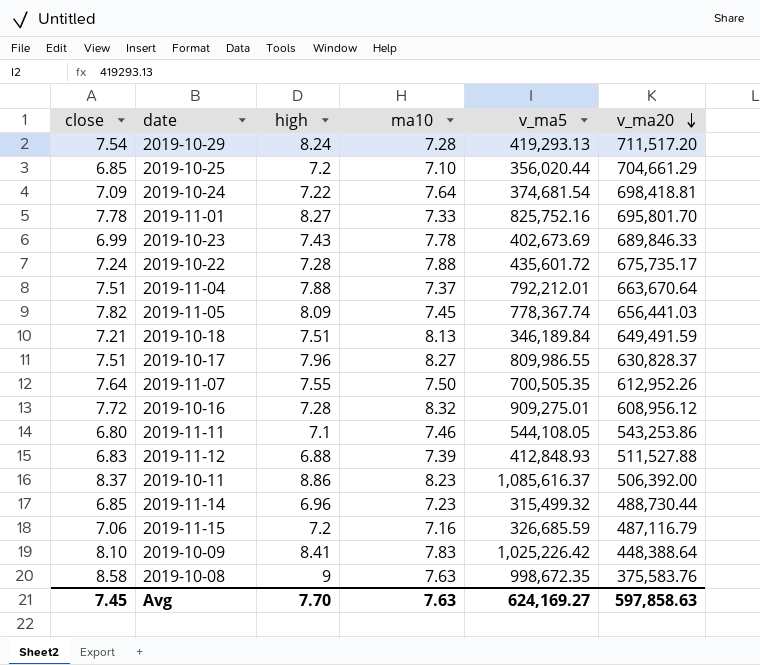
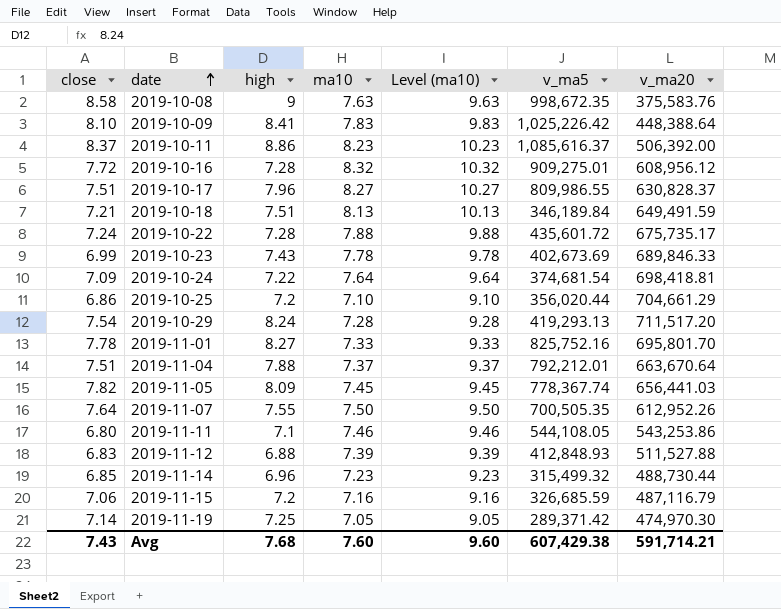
row order: v_ma20 descending -> date ascending
column Level (ma10) | formula: none -> [ma10] + 2
2019-10-25 | close: 6.85 -> 6.86
row 2019-11-19: none -> 7.14 | 7.25 | 7.05 | 9.05 | 289,371.42 | 474,970.30
Avg | close: 7.45 -> 7.43
Avg | high: 7.70 -> 7.68
Avg | ma10: 7.63 -> 7.60
Avg | v_ma5: 624,169.27 -> 607,429.38
Avg | v_ma20: 597,858.63 -> 591,714.21

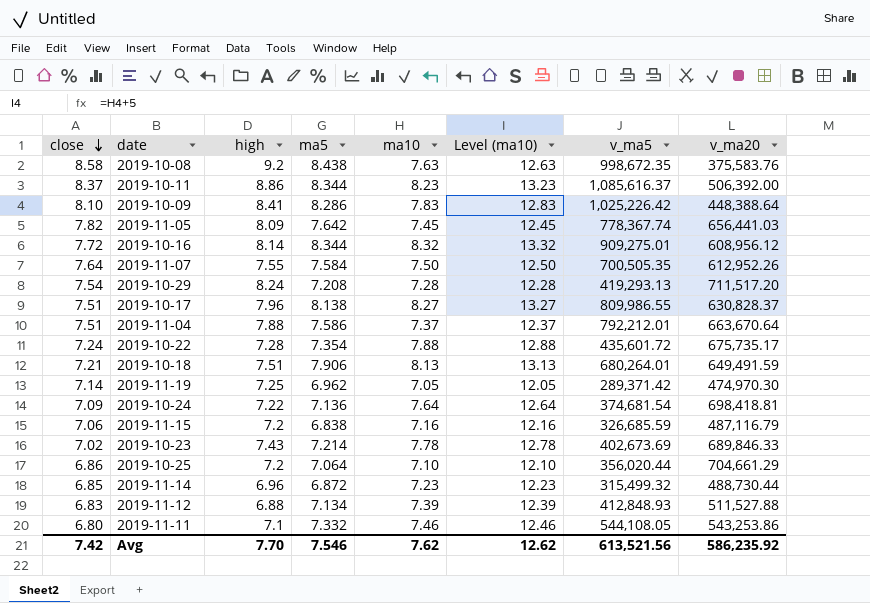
row order: date ascending -> close descending
column ma5 | position: none -> 4
column Level (ma10) | formula: [ma10] + 2 -> [ma10] + 5
row 2019-11-01: 7.78 | 8.27 | 7.33 | 9.33 | 825,752.16 | 695,801.70 -> none
2019-10-08 | high: 9 -> 9.2
2019-10-16 | high: 7.28 -> 8.14
2019-10-18 | v_ma5: 346,189.84 -> 680,264.01
2019-10-23 | close: 6.99 -> 7.02
Avg | close: 7.43 -> 7.42
Avg | high: 7.68 -> 7.70
Avg | ma10: 7.60 -> 7.62
Avg | Level (ma10): 9.60 -> 12.62
Avg | v_ma5: 607,429.38 -> 613,521.56
Avg | v_ma20: 591,714.21 -> 586,235.92

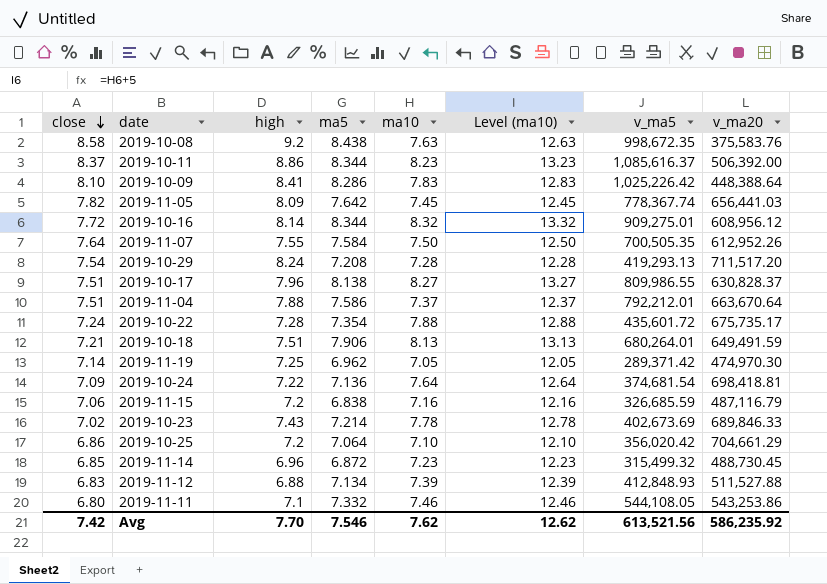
2019-10-25 | v_ma5: 356,020.44 -> 356,020.42
2019-11-14 | v_ma20: 488,730.44 -> 488,730.45

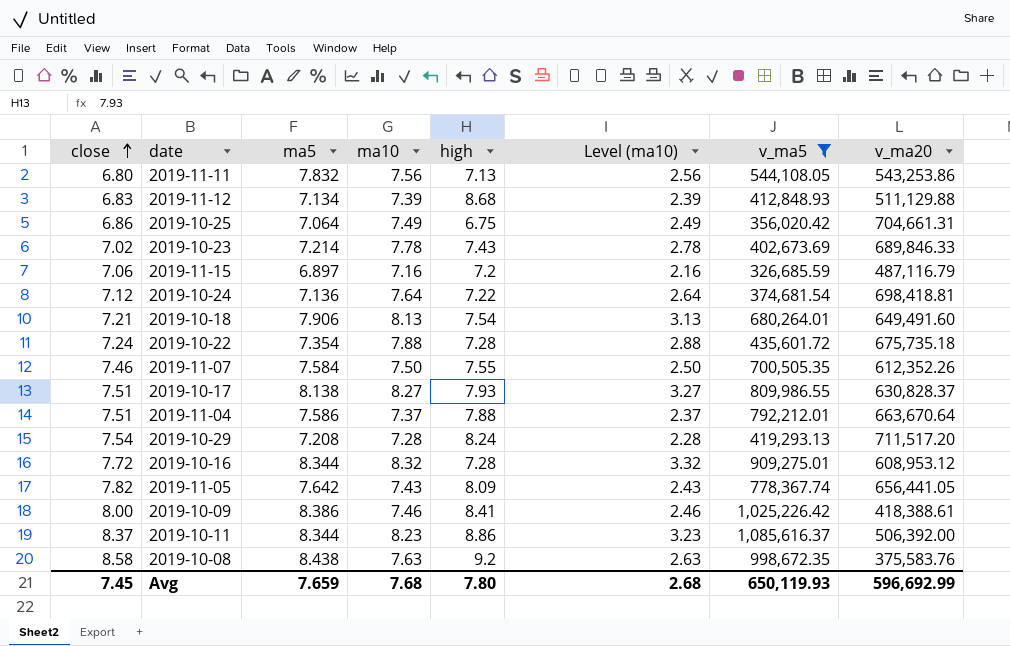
filter: none -> v_ma5 >= 326,685.59
row order: close descending -> close ascending
column high | position: 3 -> 5
column Level (ma10) | formula: [ma10] + 5 -> [ma10] - 5
2019-11-11 | ma5: 7.332 -> 7.832
2019-11-11 | ma10: 7.46 -> 7.56
2019-11-11 | high: 7.1 -> 7.13
2019-11-12 | high: 6.88 -> 8.68
2019-11-12 | v_ma20: 511,527.88 -> 511,129.88
2019-10-25 | ma10: 7.10 -> 7.49
2019-10-25 | high: 7.2 -> 6.75
2019-10-25 | v_ma20: 704,661.29 -> 704,661.31
2019-11-15 | ma5: 6.838 -> 6.897
2019-10-24 | close: 7.09 -> 7.12
2019-10-18 | high: 7.51 -> 7.54
2019-10-18 | v_ma20: 649,491.59 -> 649,491.60
2019-10-22 | v_ma20: 675,735.17 -> 675,735.18
2019-11-07 | close: 7.64 -> 7.46
2019-11-07 | v_ma20: 612,952.26 -> 612,352.26
2019-10-17 | high: 7.96 -> 7.93
2019-10-16 | high: 8.14 -> 7.28
2019-10-16 | v_ma20: 608,956.12 -> 608,953.12
2019-11-05 | ma10: 7.45 -> 7.43
2019-11-05 | v_ma20: 656,441.03 -> 656,441.05
2019-10-09 | close: 8.10 -> 8.00
2019-10-09 | ma5: 8.286 -> 8.386
2019-10-09 | ma10: 7.83 -> 7.46
2019-10-09 | v_ma20: 448,388.64 -> 418,388.61
Avg | close: 7.42 -> 7.45
Avg | ma5: 7.546 -> 7.659
Avg | ma10: 7.62 -> 7.68
Avg | high: 7.70 -> 7.80
Avg | Level (ma10): 12.62 -> 2.68
Avg | v_ma5: 613,521.56 -> 650,119.93
Avg | v_ma20: 586,235.92 -> 596,692.99

